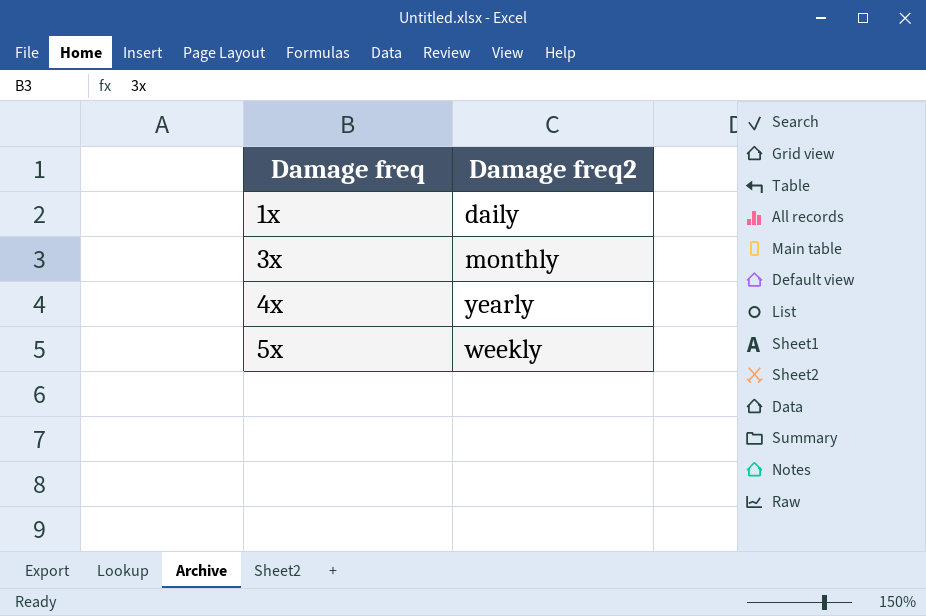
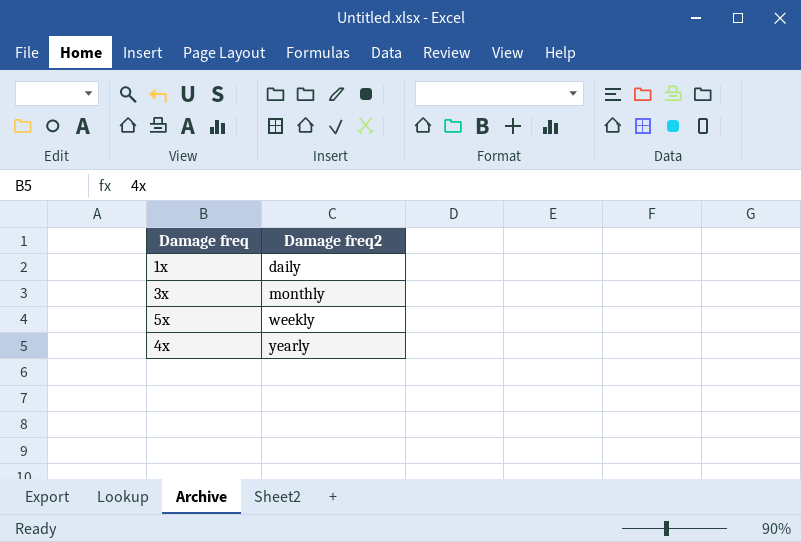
row order: Damage freq ascending -> Damage freq2 ascending

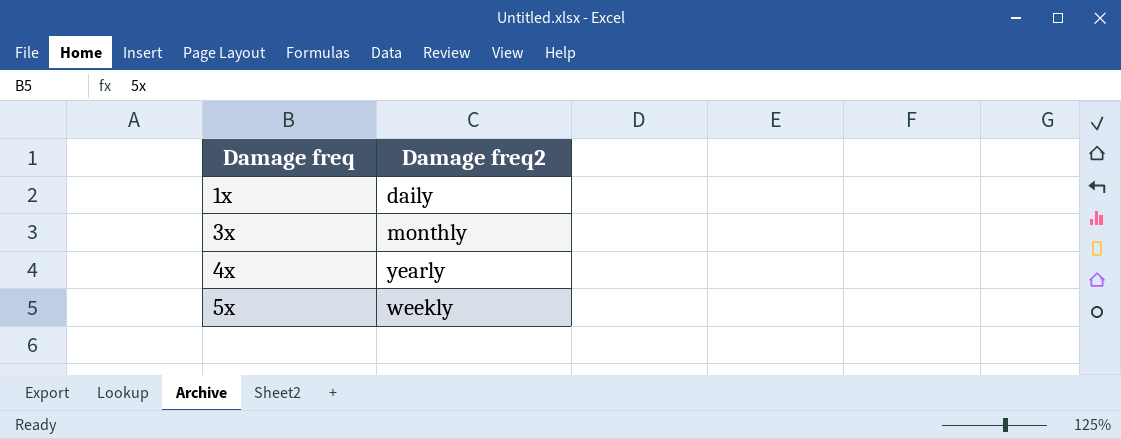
row order: Damage freq2 ascending -> Damage freq ascending

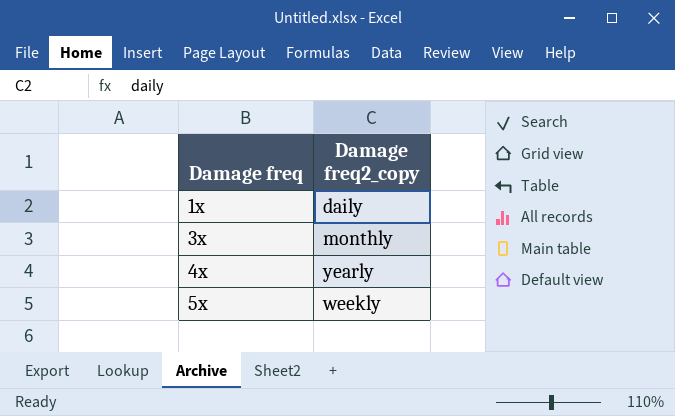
column name: Damage freq2 -> Damage freq2_copy

